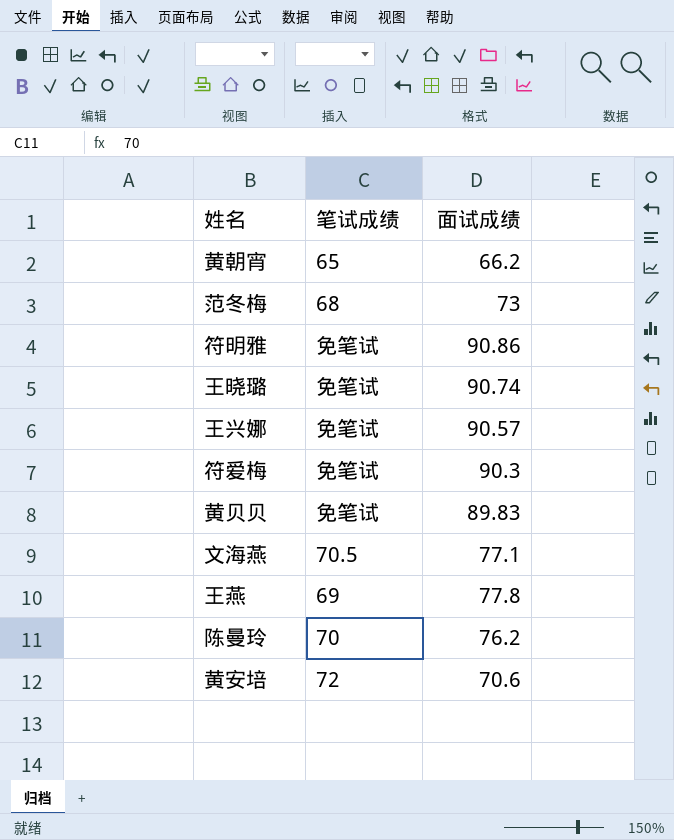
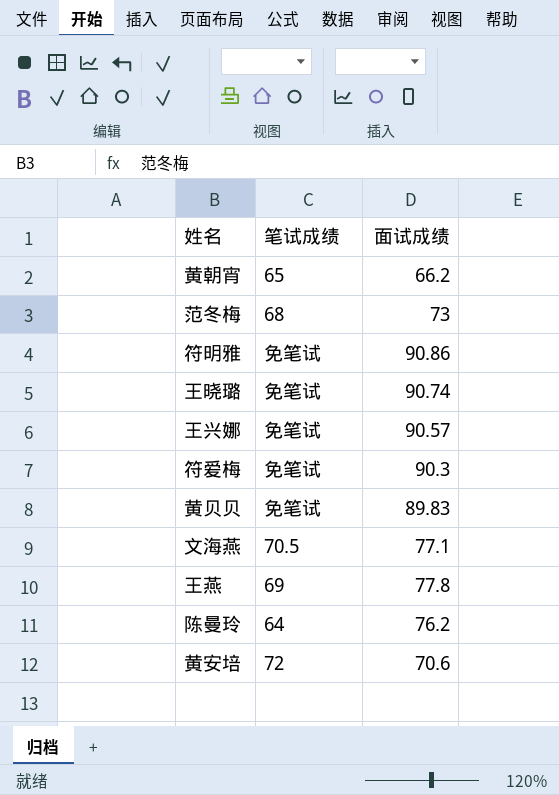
陈曼玲 | 笔试成绩: 70 -> 64

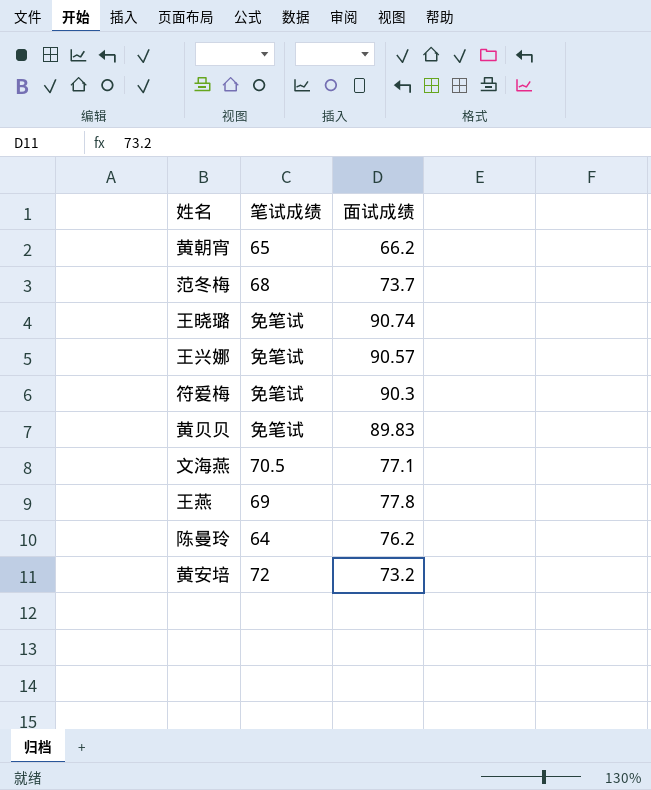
row 符明雅: 免笔试 | 90.86 -> none
范冬梅 | 面试成绩: 73 -> 73.7
黄安培 | 面试成绩: 70.6 -> 73.2

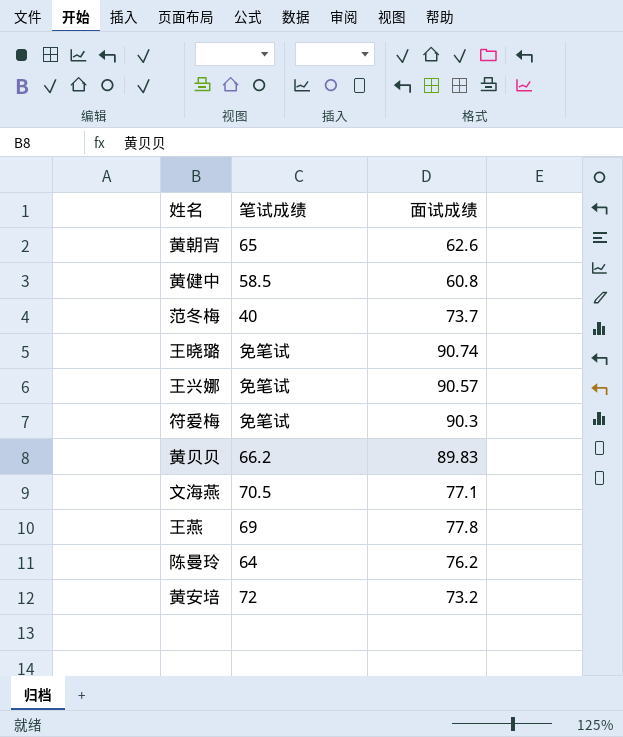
黄朝宵 | 面试成绩: 66.2 -> 62.6
row 黄健中: none -> 58.5 | 60.8
范冬梅 | 笔试成绩: 68 -> 40
黄贝贝 | 笔试成绩: 免笔试 -> 66.2

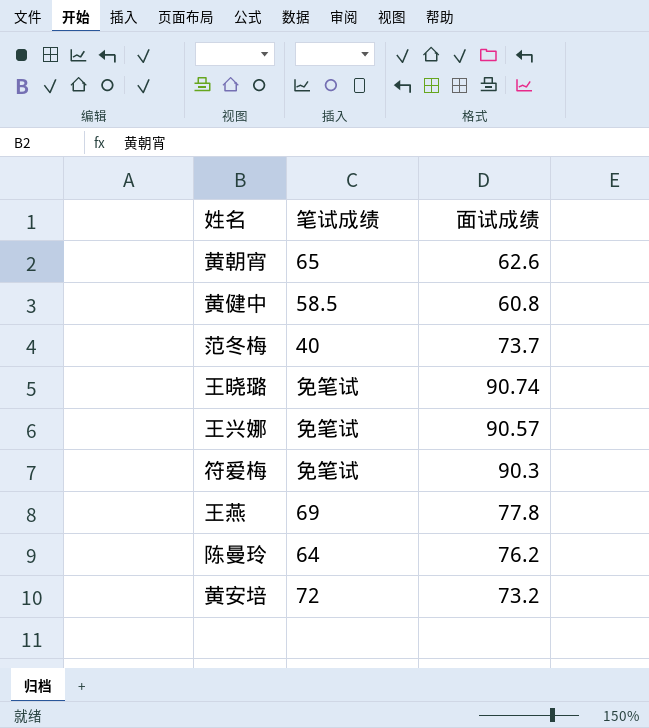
row 黄贝贝: 66.2 | 89.83 -> none
row 文海燕: 70.5 | 77.1 -> none

